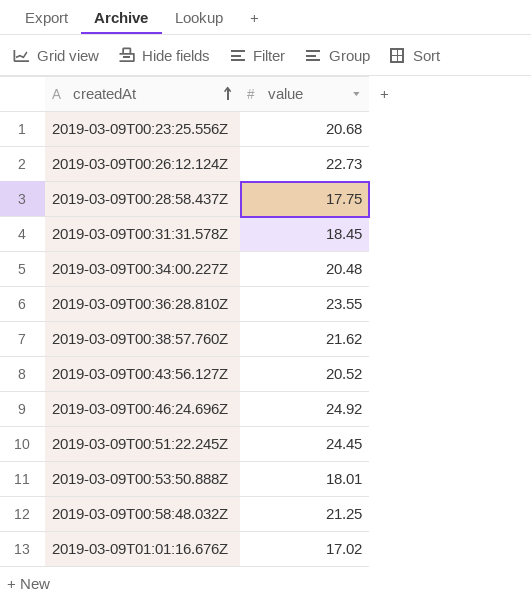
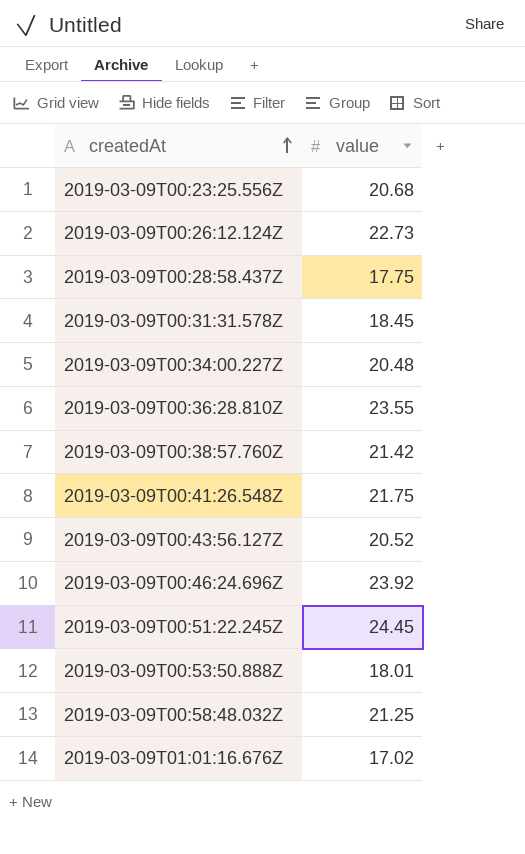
2019-03-09T00:38:57.760Z | value: 21.62 -> 21.42
row 2019-03-09T00:41:26.548Z: none -> 21.75
2019-03-09T00:46:24.696Z | value: 24.92 -> 23.92

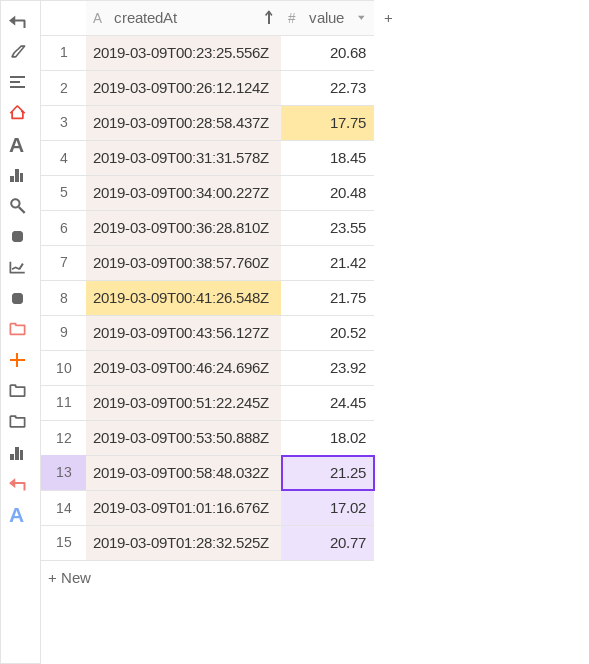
2019-03-09T00:53:50.888Z | value: 18.01 -> 18.02
row 2019-03-09T01:28:32.525Z: none -> 20.77

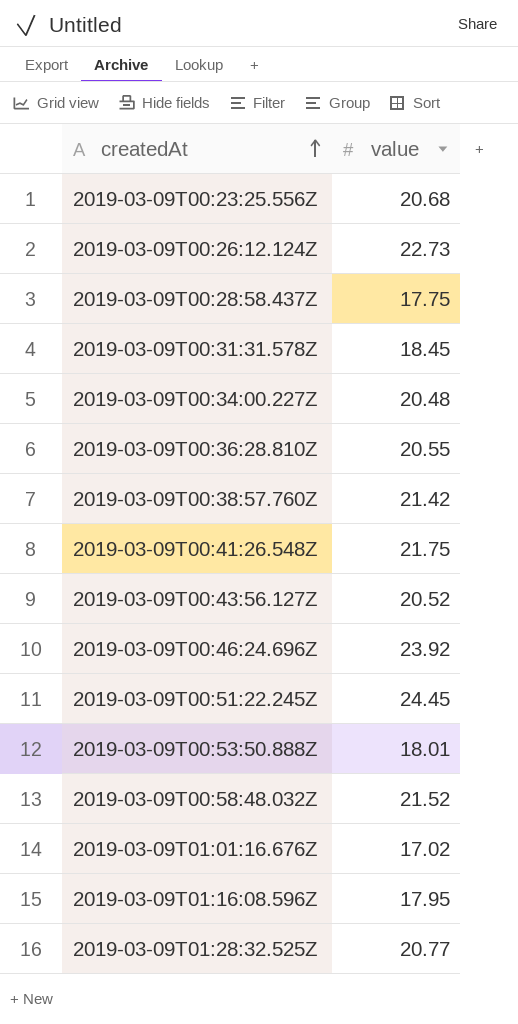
2019-03-09T00:36:28.810Z | value: 23.55 -> 20.55
2019-03-09T00:53:50.888Z | value: 18.02 -> 18.01
2019-03-09T00:58:48.032Z | value: 21.25 -> 21.52
row 2019-03-09T01:16:08.596Z: none -> 17.95

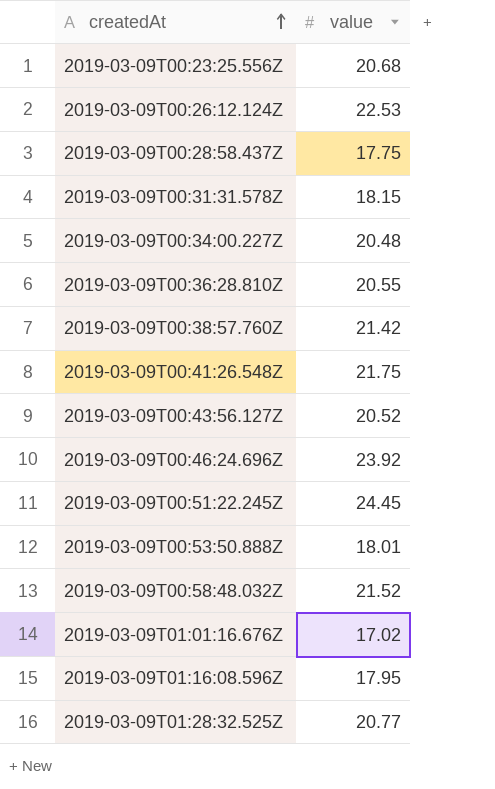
2019-03-09T00:26:12.124Z | value: 22.73 -> 22.53
2019-03-09T00:31:31.578Z | value: 18.45 -> 18.15

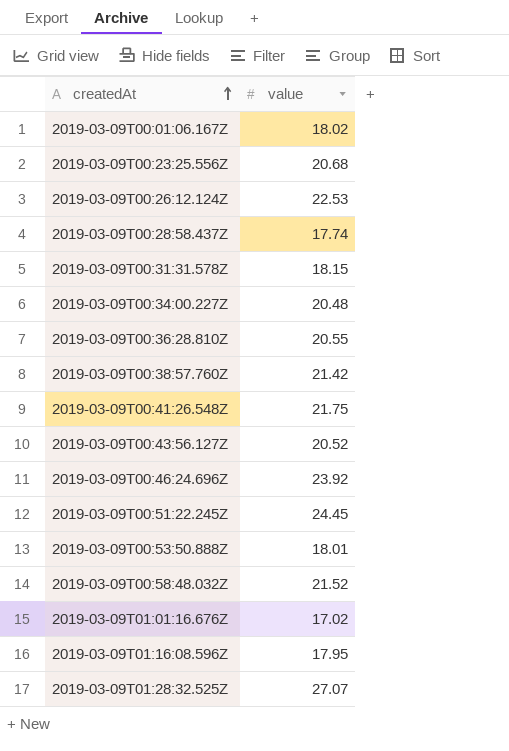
row 2019-03-09T00:01:06.167Z: none -> 18.02
2019-03-09T00:28:58.437Z | value: 17.75 -> 17.74
2019-03-09T01:28:32.525Z | value: 20.77 -> 27.07

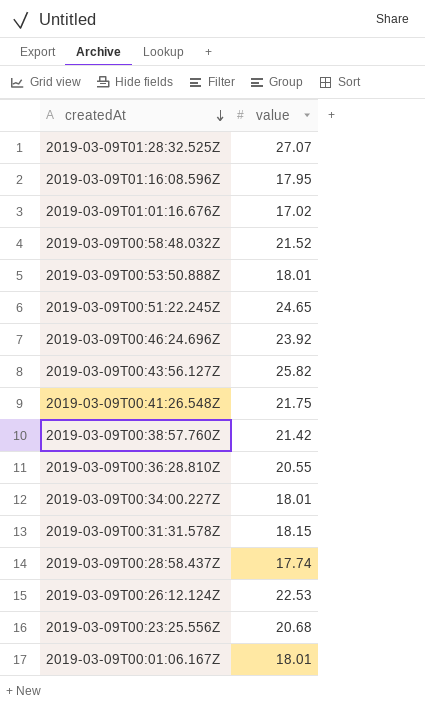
row order: createdAt ascending -> createdAt descending
2019-03-09T00:51:22.245Z | value: 24.45 -> 24.65
2019-03-09T00:43:56.127Z | value: 20.52 -> 25.82
2019-03-09T00:34:00.227Z | value: 20.48 -> 18.01
2019-03-09T00:01:06.167Z | value: 18.02 -> 18.01

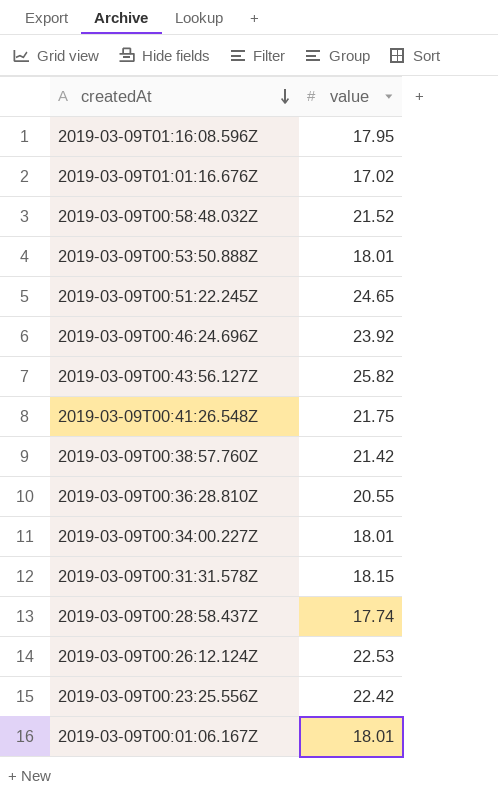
row 2019-03-09T01:28:32.525Z: 27.07 -> none
2019-03-09T00:23:25.556Z | value: 20.68 -> 22.42

